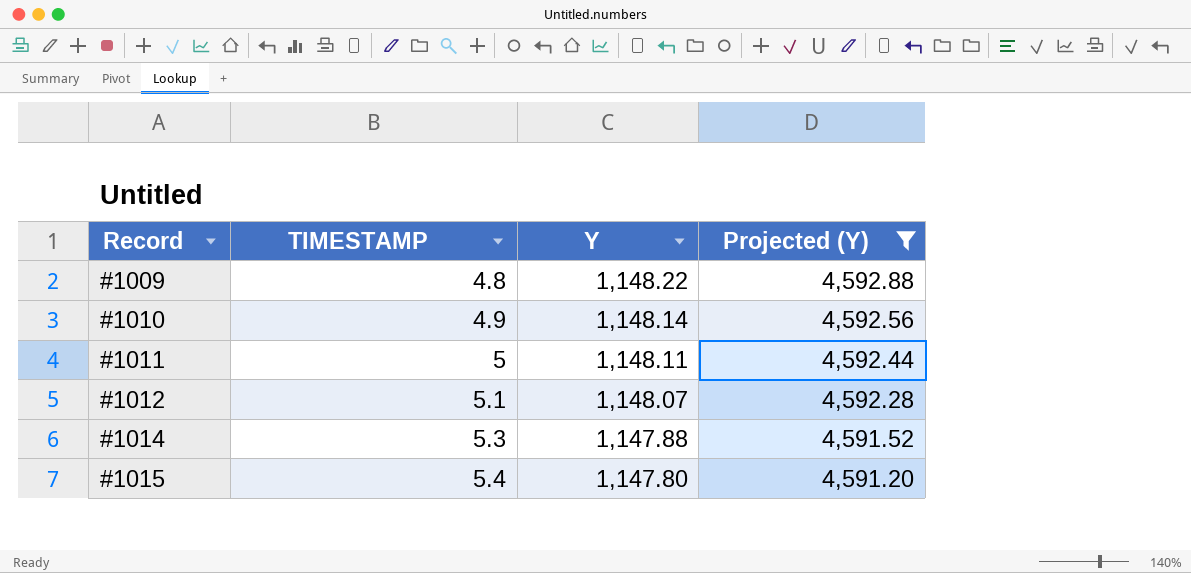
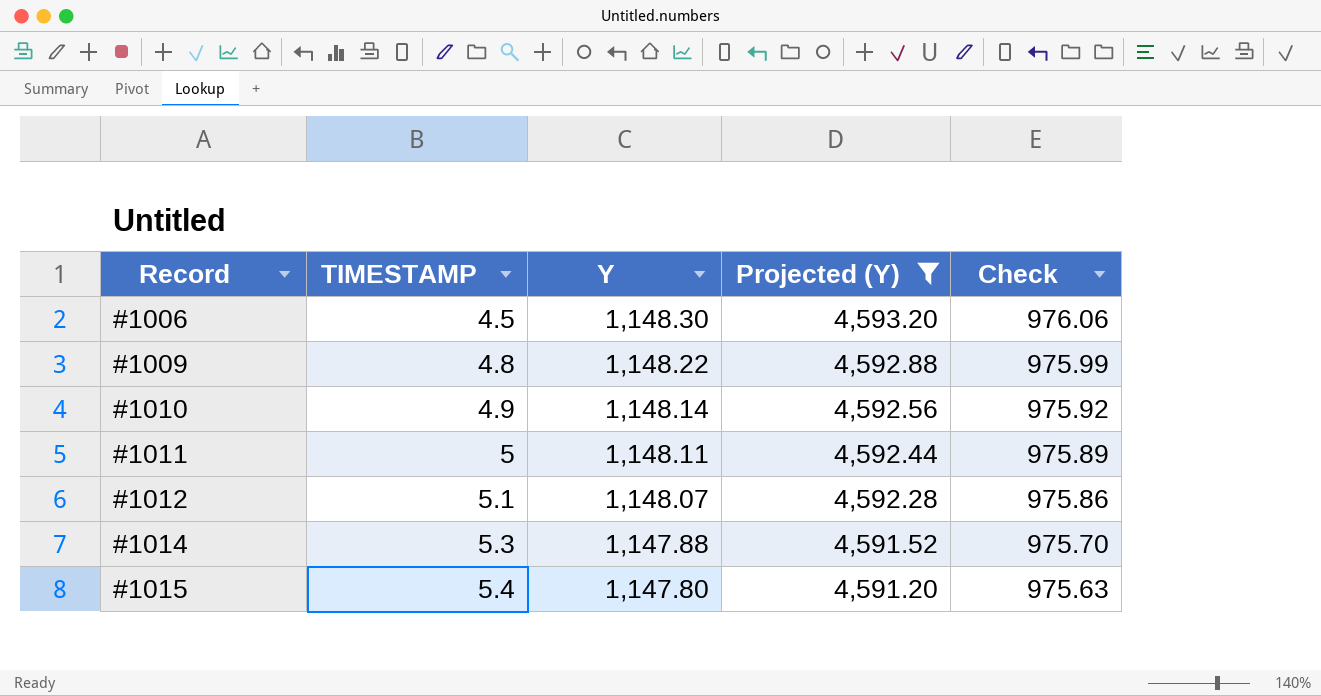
column Check | formula: none -> [Y] * 0.85
row #1006: none -> 4.5 | 1,148.30 | 4,593.20 | 976.06

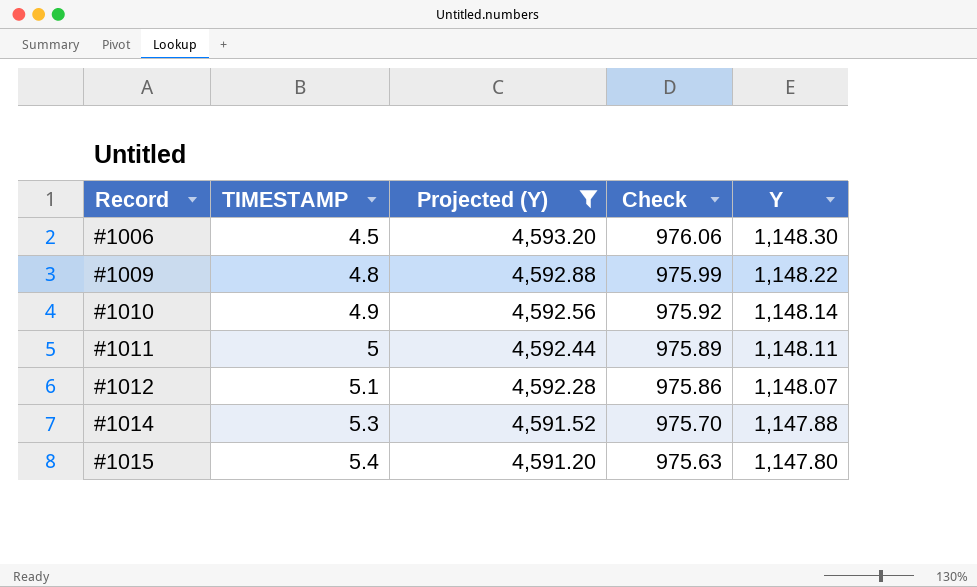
column Y | position: 3 -> 5

